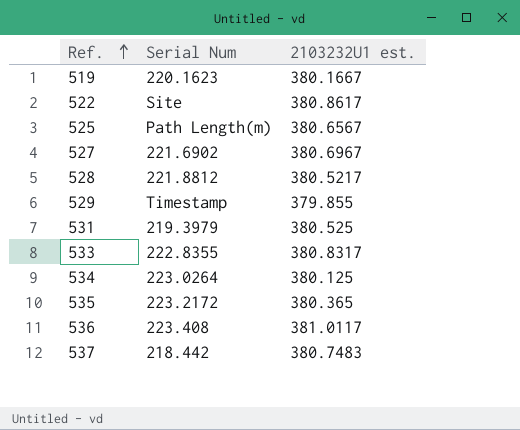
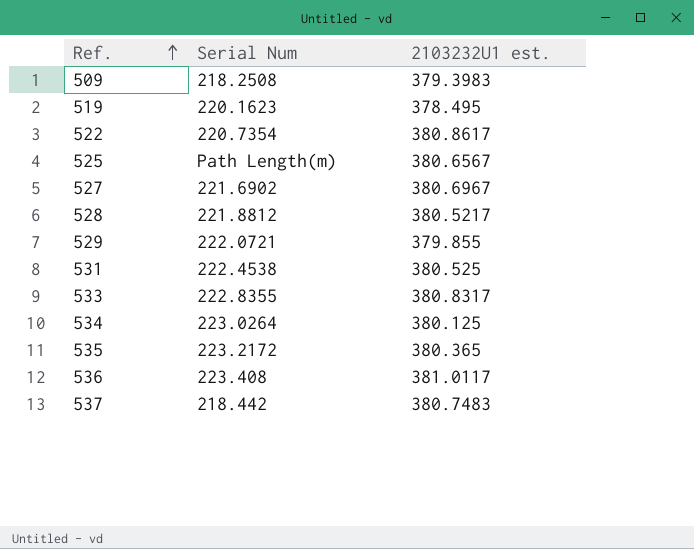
row 509: none -> 218.2508 | 379.3983
519 | 2103232U1 est.: 380.1667 -> 378.495
522 | Serial Num: Site -> 220.7354
529 | Serial Num: Timestamp -> 222.0721
531 | Serial Num: 219.3979 -> 222.4538

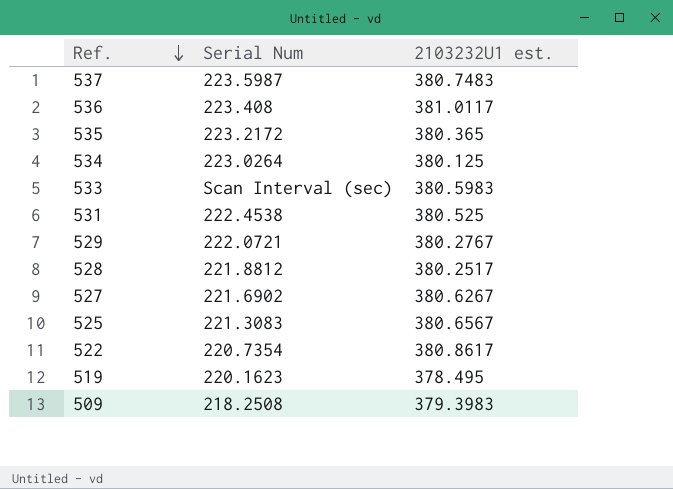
row order: Ref. ascending -> Ref. descending
537 | Serial Num: 218.442 -> 223.5987
533 | Serial Num: 222.8355 -> Scan Interval (sec)
533 | 2103232U1 est.: 380.8317 -> 380.5983
529 | 2103232U1 est.: 379.855 -> 380.2767
528 | 2103232U1 est.: 380.5217 -> 380.2517
527 | 2103232U1 est.: 380.6967 -> 380.6267
525 | Serial Num: Path Length(m) -> 221.3083

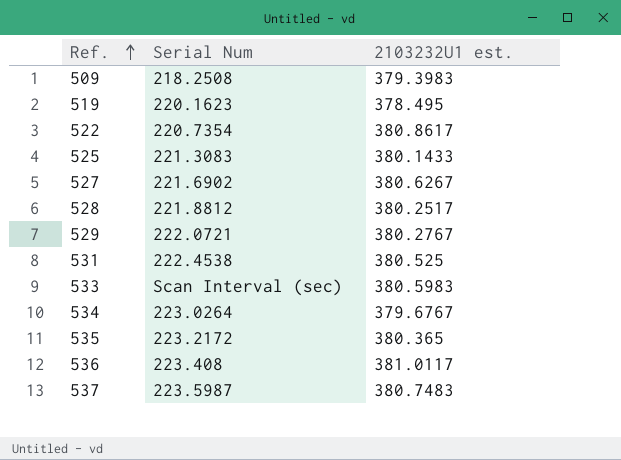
row order: Ref. descending -> Ref. ascending
525 | 2103232U1 est.: 380.6567 -> 380.1433
534 | 2103232U1 est.: 380.125 -> 379.6767

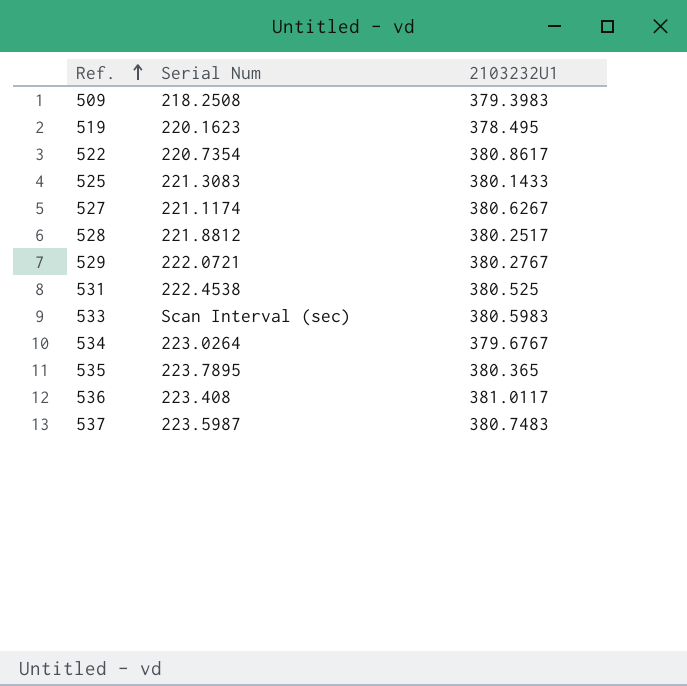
column name: 2103232U1 est. -> 2103232U1
527 | Serial Num: 221.6902 -> 221.1174
535 | Serial Num: 223.2172 -> 223.7895

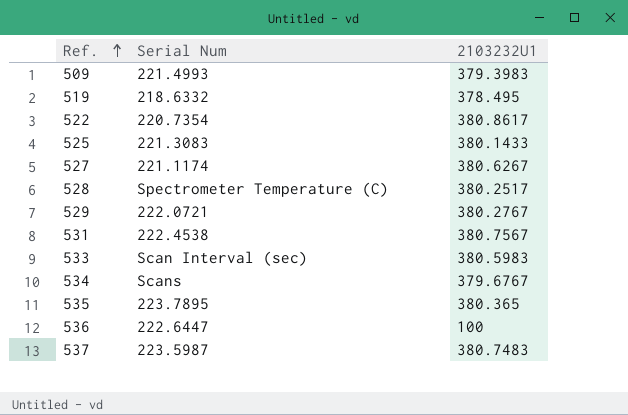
509 | Serial Num: 218.2508 -> 221.4993
519 | Serial Num: 220.1623 -> 218.6332
528 | Serial Num: 221.8812 -> Spectrometer Temperature (C)
531 | 2103232U1: 380.525 -> 380.7567
534 | Serial Num: 223.0264 -> Scans
536 | Serial Num: 223.408 -> 222.6447
536 | 2103232U1: 381.0117 -> 100

